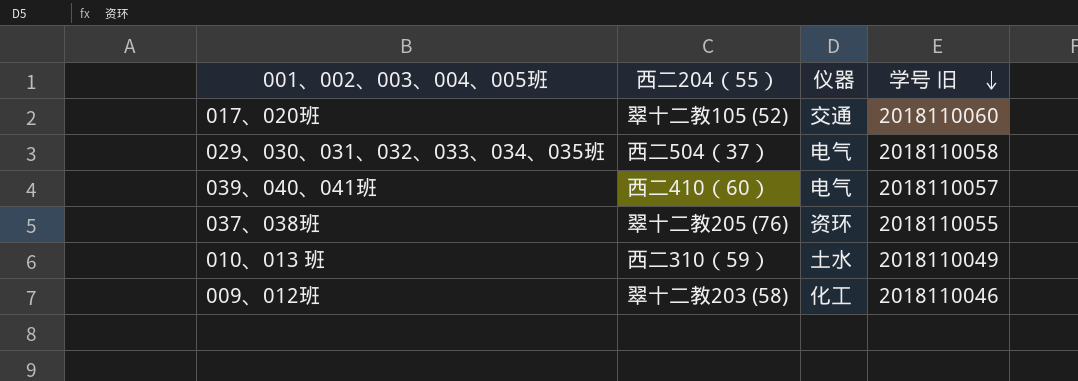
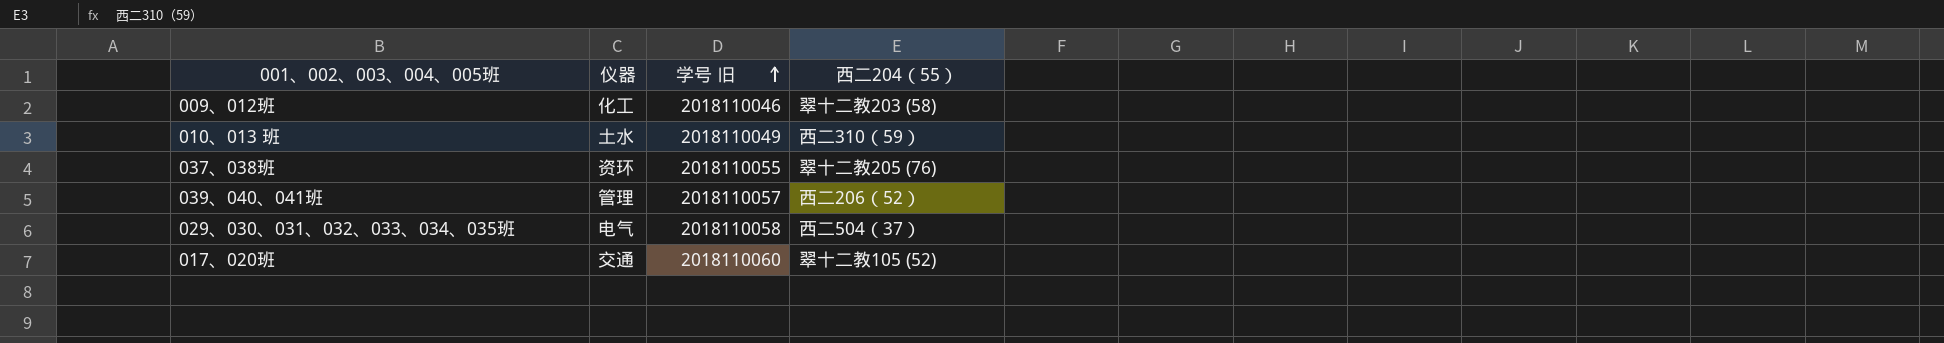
row order: 学号 旧 descending -> 学号 旧 ascending
column 西二204（55） | position: 2 -> 4
039、040、041班 | 仪器: 电气 -> 管理
039、040、041班 | 西二204（55）: 西二410（60） -> 西二206（52）

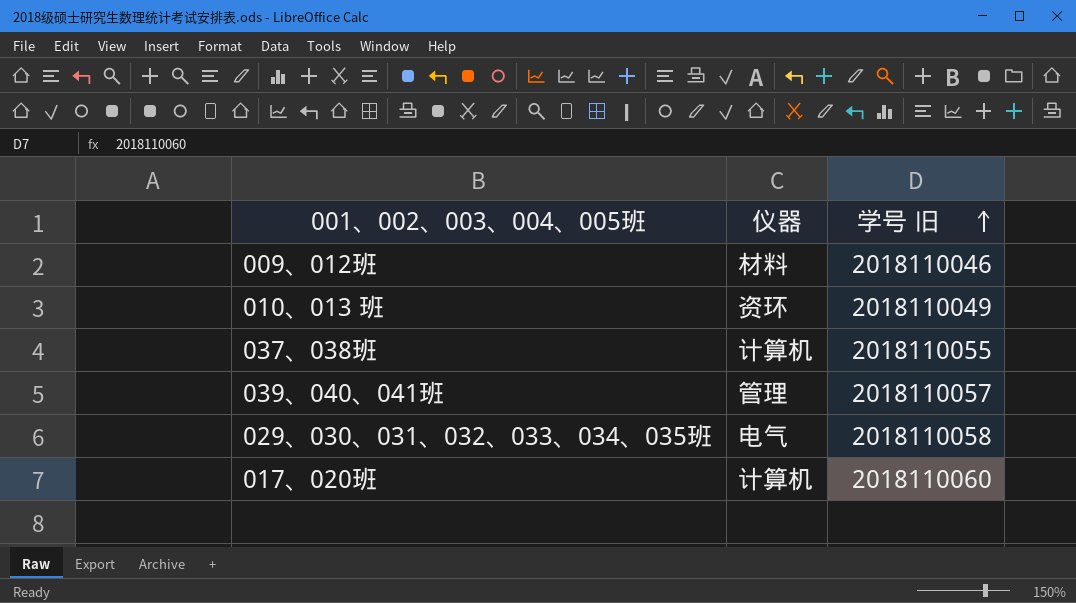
column 西二204（55） | position: 4 -> none
009、012班 | 仪器: 化工 -> 材料
010、013 班 | 仪器: 土水 -> 资环
037、038班 | 仪器: 资环 -> 计算机
017、020班 | 仪器: 交通 -> 计算机

